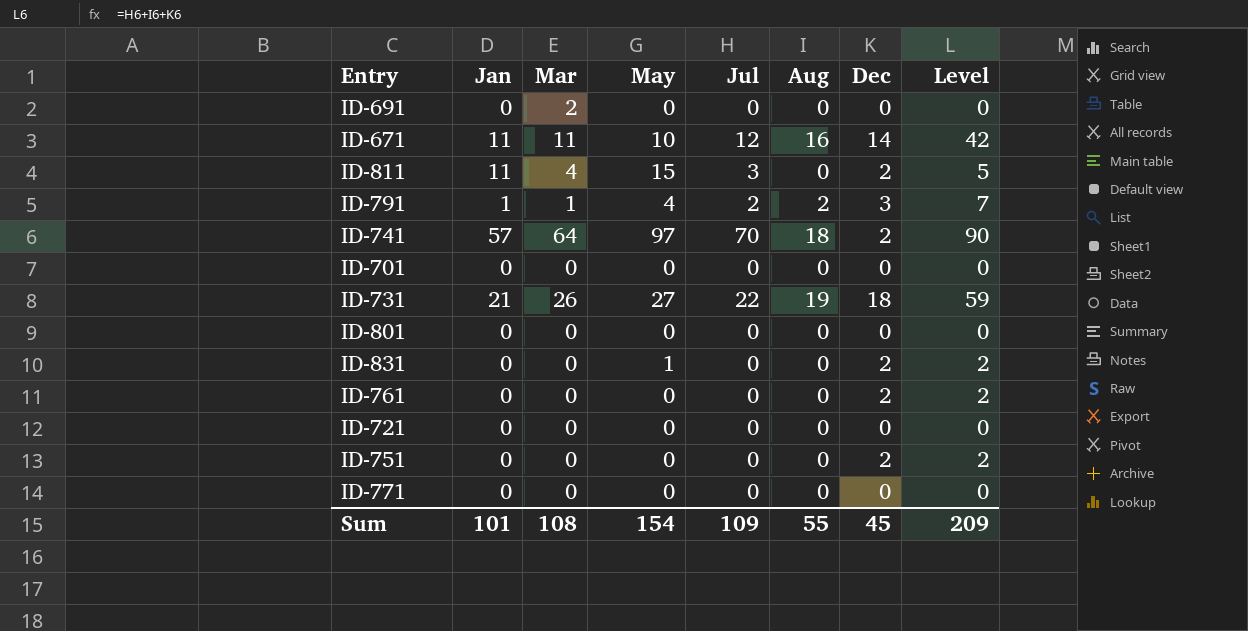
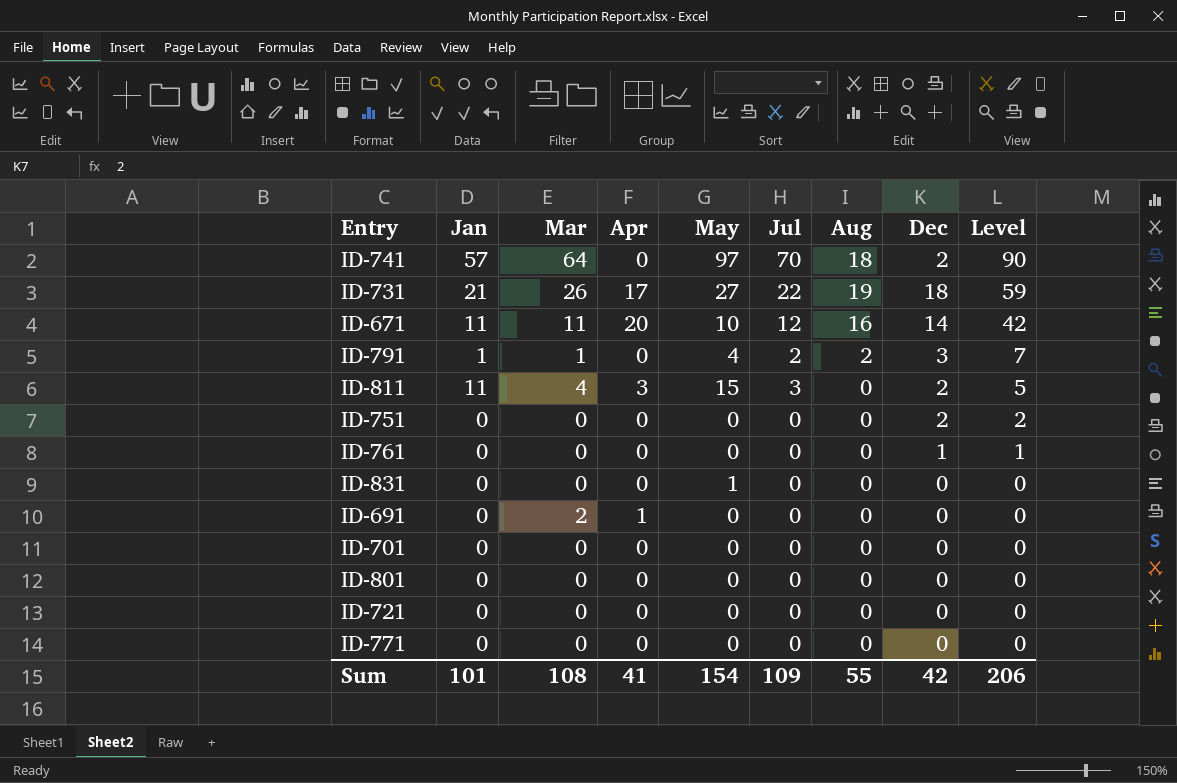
row order: none -> Level descending
column Apr | position: none -> 4
ID-761 | Dec: 2 -> 1
ID-761 | Level: 2 -> 1
ID-831 | Dec: 2 -> 0
ID-831 | Level: 2 -> 0
Sum | Dec: 45 -> 42
Sum | Level: 209 -> 206

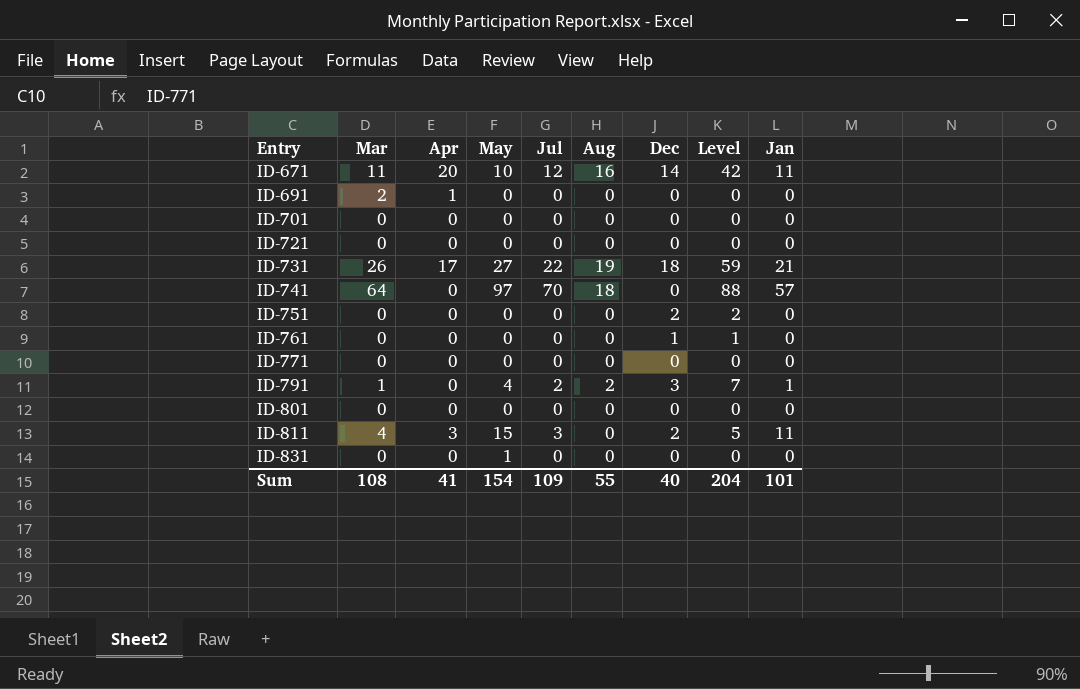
row order: Level descending -> Entry ascending
column Jan | position: 2 -> 9
ID-741 | Dec: 2 -> 0
ID-741 | Level: 90 -> 88
Sum | Dec: 42 -> 40
Sum | Level: 206 -> 204

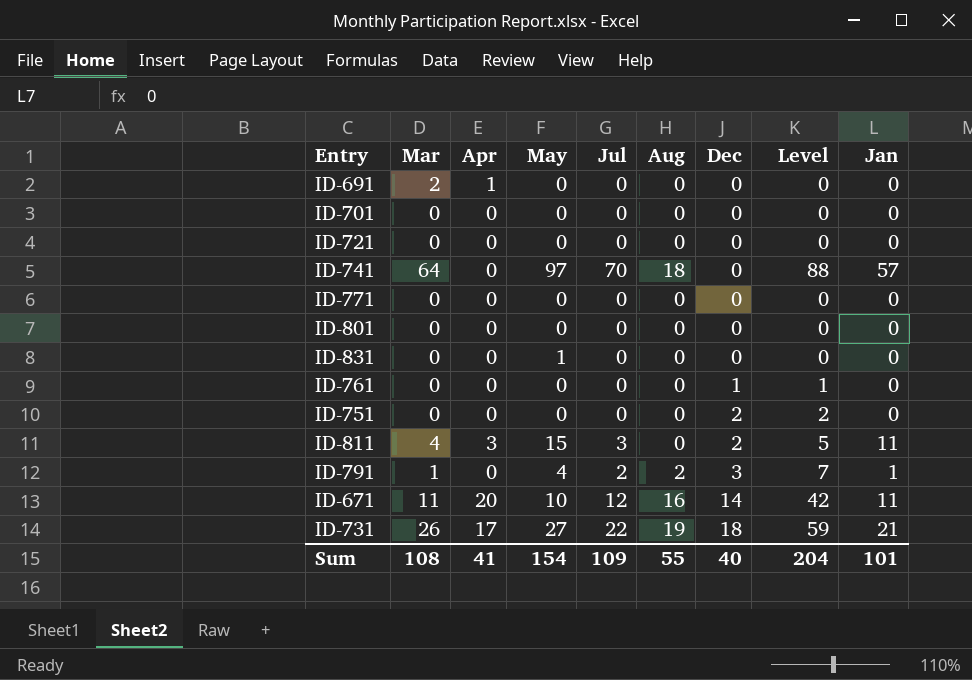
row order: Entry ascending -> Dec ascending

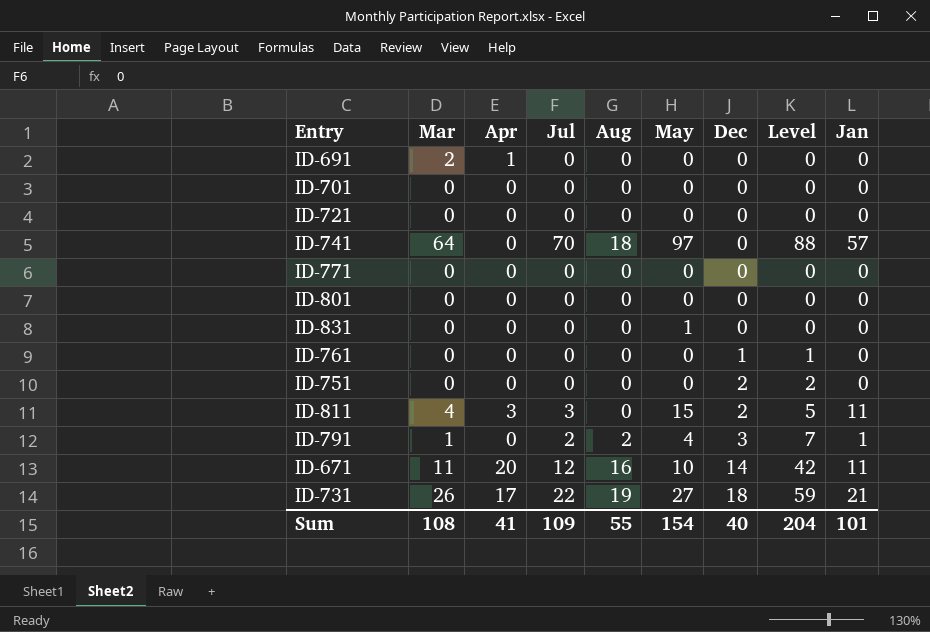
column May | position: 4 -> 6

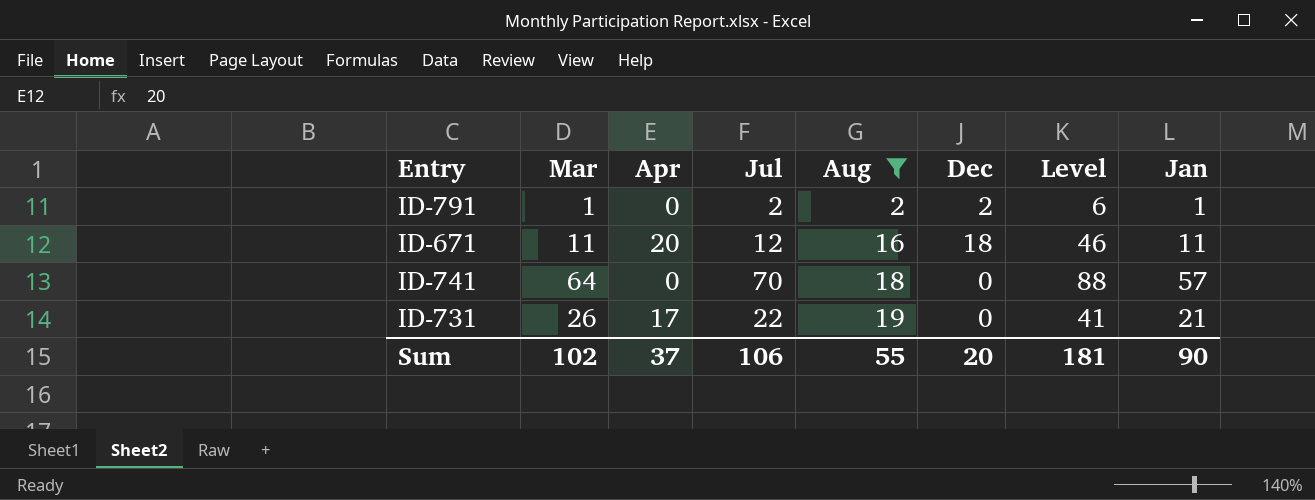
filter: none -> Aug != 0
row order: Dec ascending -> Aug ascending
column May | position: 6 -> none
ID-791 | Dec: 3 -> 2
ID-791 | Level: 7 -> 6
ID-671 | Dec: 14 -> 18
ID-671 | Level: 42 -> 46
ID-731 | Dec: 18 -> 0
ID-731 | Level: 59 -> 41
Sum | Mar: 108 -> 102
Sum | Apr: 41 -> 37
Sum | Jul: 109 -> 106
Sum | Dec: 40 -> 20
Sum | Level: 204 -> 181
Sum | Jan: 101 -> 90

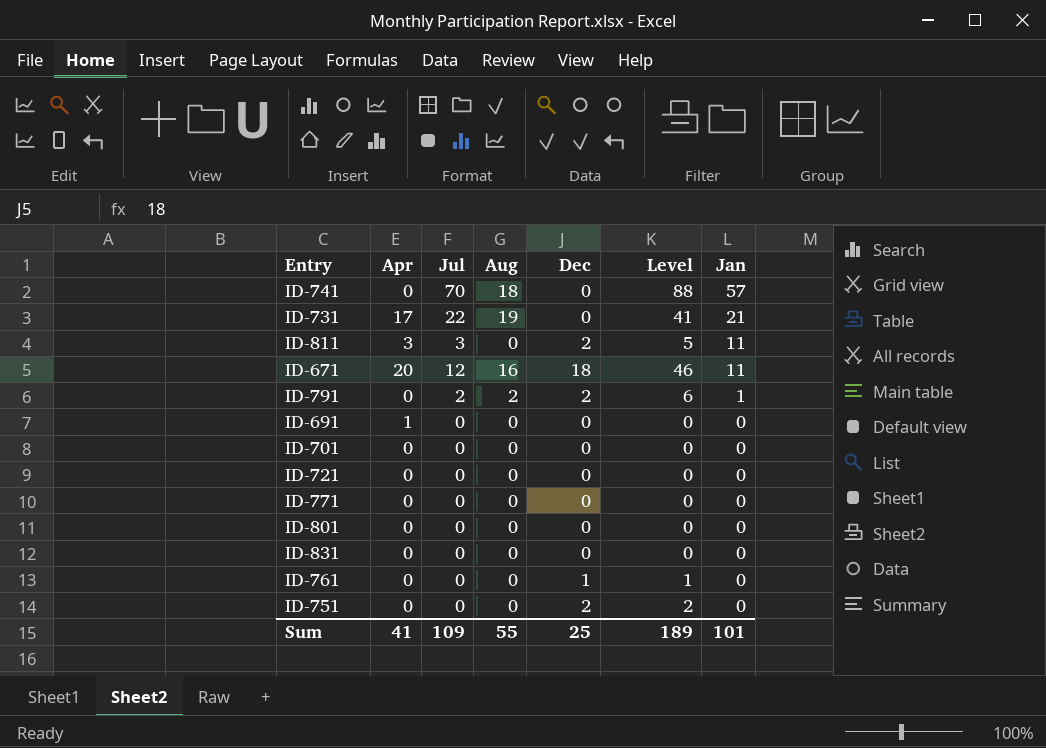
filter: Aug != 0 -> none
row order: Aug ascending -> Jan descending
column Mar | position: 2 -> none
Sum | Apr: 37 -> 41
Sum | Jul: 106 -> 109
Sum | Dec: 20 -> 25
Sum | Level: 181 -> 189
Sum | Jan: 90 -> 101

